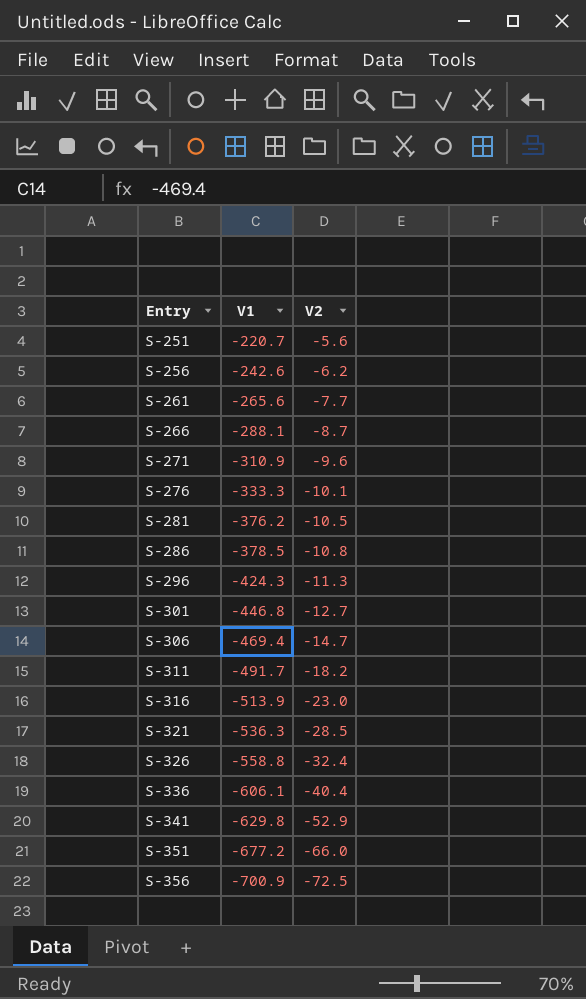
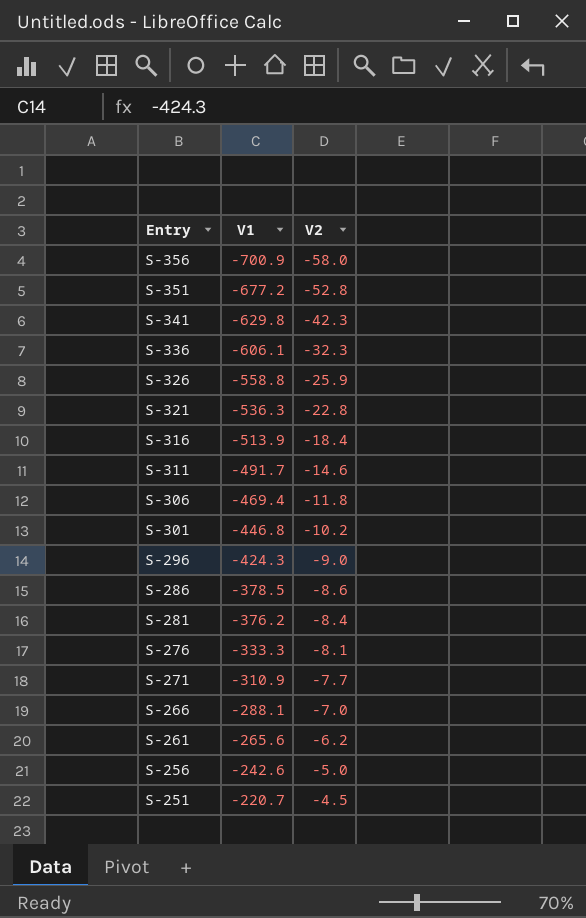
row order: Entry ascending -> Entry descending
S-356 | V2: -72.5 -> -58.0
S-351 | V2: -66.0 -> -52.8
S-341 | V2: -52.9 -> -42.3
S-336 | V2: -40.4 -> -32.3
S-326 | V2: -32.4 -> -25.9
S-321 | V2: -28.5 -> -22.8
S-316 | V2: -23.0 -> -18.4
S-311 | V2: -18.2 -> -14.6
S-306 | V2: -14.7 -> -11.8
S-301 | V2: -12.7 -> -10.2
S-296 | V2: -11.3 -> -9.0
S-286 | V2: -10.8 -> -8.6
S-281 | V2: -10.5 -> -8.4
S-276 | V2: -10.1 -> -8.1
S-271 | V2: -9.6 -> -7.7
S-266 | V2: -8.7 -> -7.0
S-261 | V2: -7.7 -> -6.2
S-256 | V2: -6.2 -> -5.0
S-251 | V2: -5.6 -> -4.5

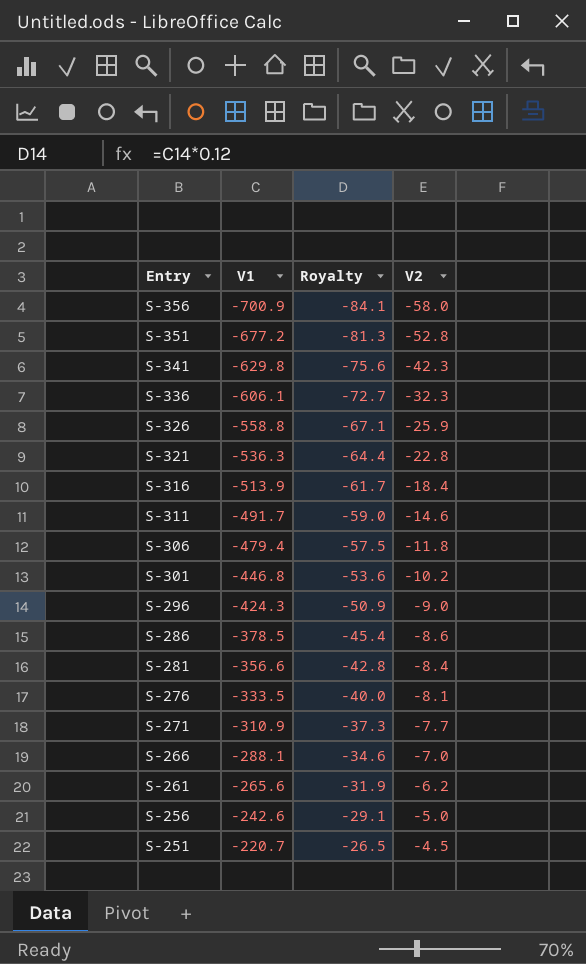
column Royalty | formula: none -> [V1] * 0.12
S-306 | V1: -469.4 -> -479.4
S-281 | V1: -376.2 -> -356.6
S-276 | V1: -333.3 -> -333.5

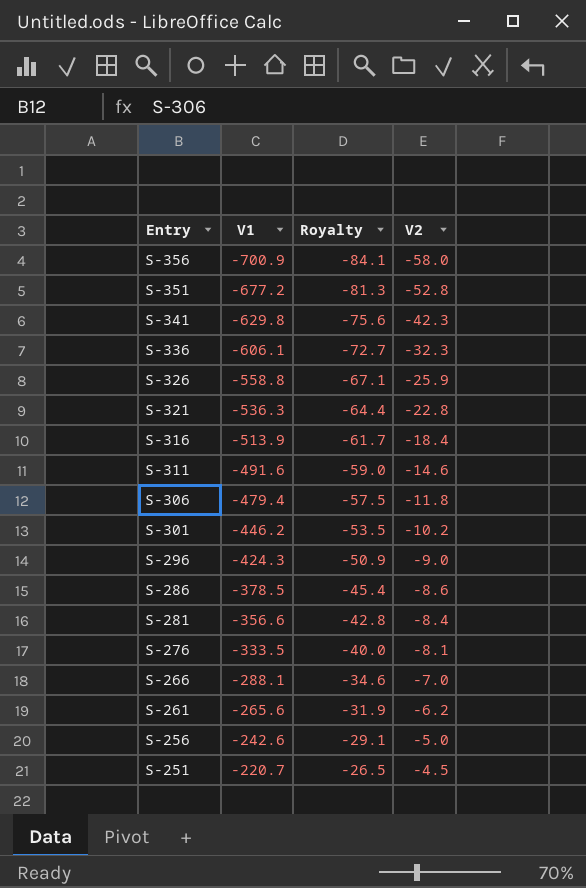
row S-271: -310.9 | -37.3 | -7.7 -> none
S-311 | V1: -491.7 -> -491.6
S-301 | V1: -446.8 -> -446.2
S-301 | Royalty: -53.6 -> -53.5

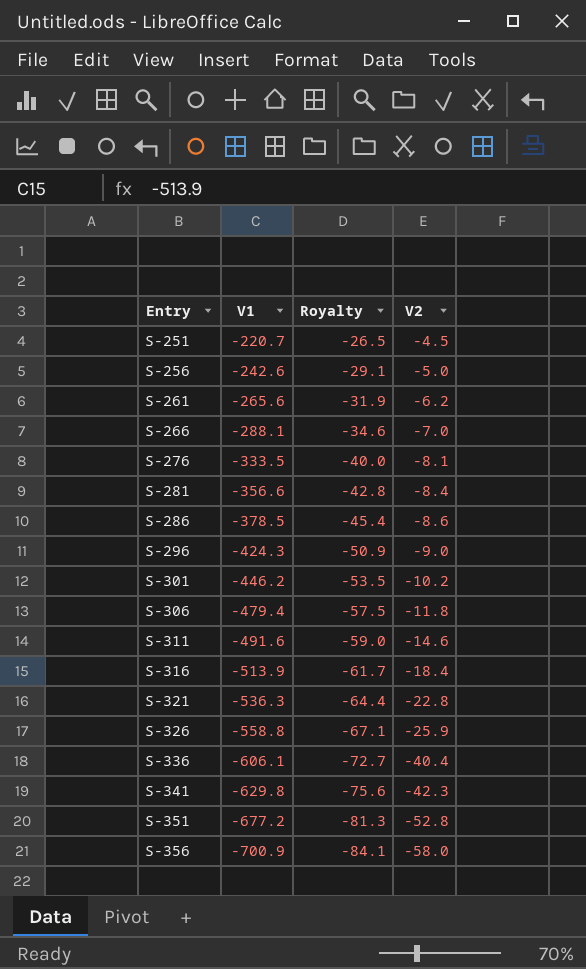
row order: Entry descending -> Entry ascending
S-336 | V2: -32.3 -> -40.4

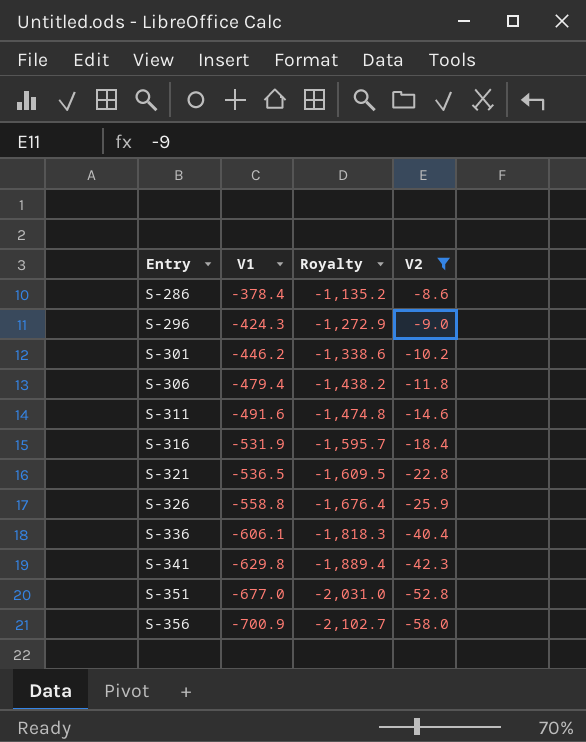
filter: none -> V2 <= -8.6
column Royalty | formula: [V1] * 0.12 -> [V1] * 3
S-286 | V1: -378.5 -> -378.4
S-316 | V1: -513.9 -> -531.9
S-321 | V1: -536.3 -> -536.5
S-351 | V1: -677.2 -> -677.0

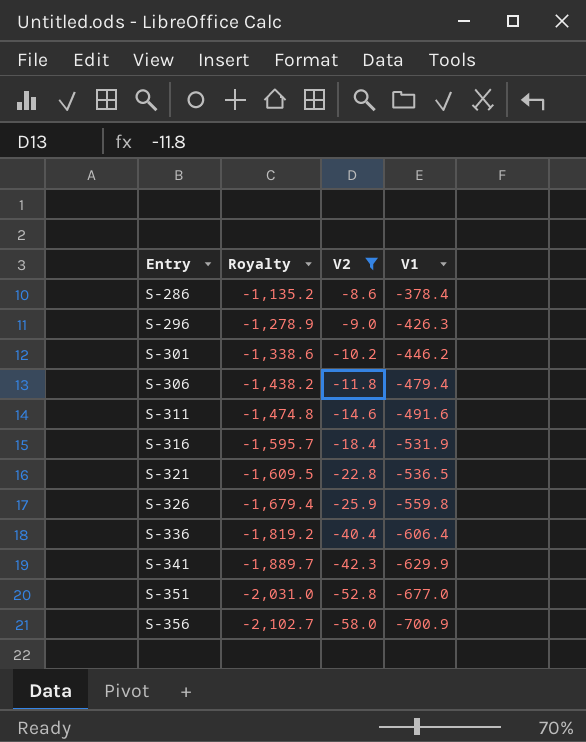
column V1 | position: 2 -> 4
S-296 | Royalty: -1,272.9 -> -1,278.9
S-296 | V1: -424.3 -> -426.3
S-326 | Royalty: -1,676.4 -> -1,679.4
S-326 | V1: -558.8 -> -559.8
S-336 | Royalty: -1,818.3 -> -1,819.2
S-336 | V1: -606.1 -> -606.4
S-341 | Royalty: -1,889.4 -> -1,889.7
S-341 | V1: -629.8 -> -629.9

